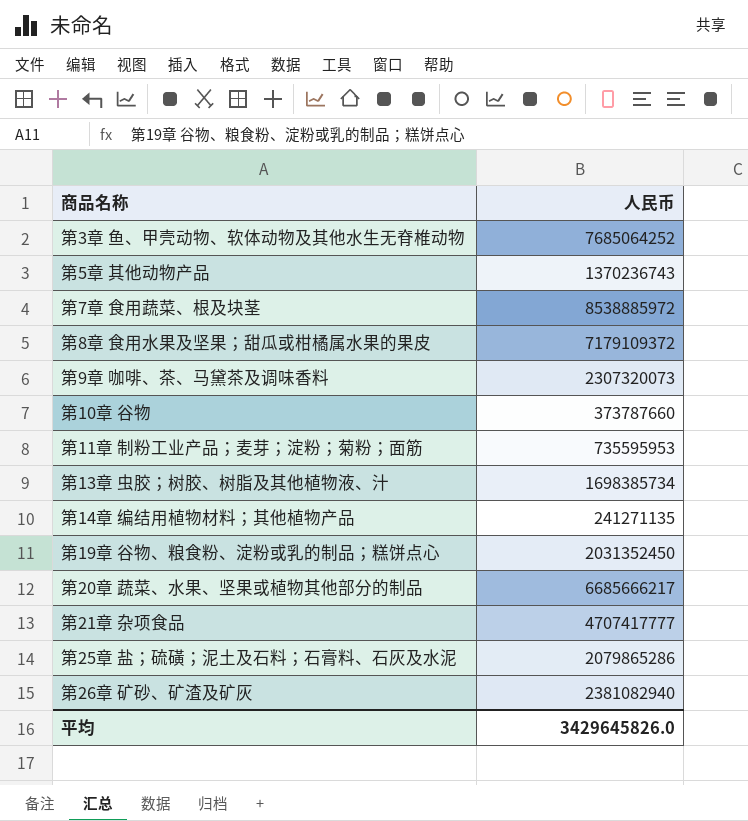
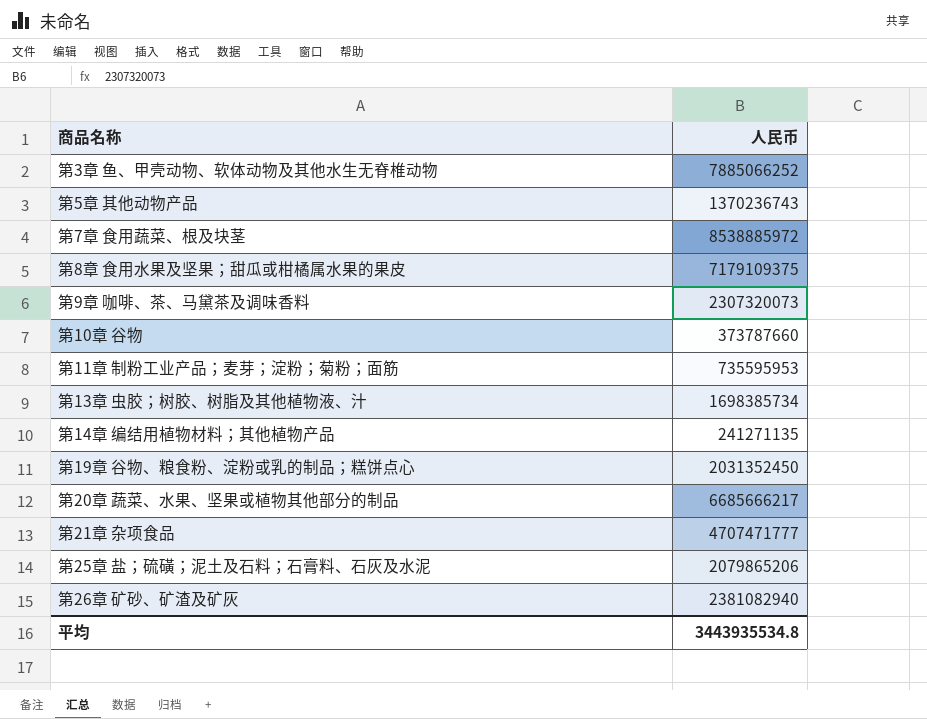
第3章 鱼、甲壳动物、软体动物及其他水生无脊椎动物 | 人民币: 7685064252 -> 7885066252
第8章 食用水果及坚果；甜瓜或柑橘属水果的果皮 | 人民币: 7179109372 -> 7179109375
第21章 杂项食品 | 人民币: 4707417777 -> 4707471777
第25章 盐；硫磺；泥土及石料；石膏料、石灰及水泥 | 人民币: 2079865286 -> 2079865206
平均 | 人民币: 3429645826.0 -> 3443935534.8

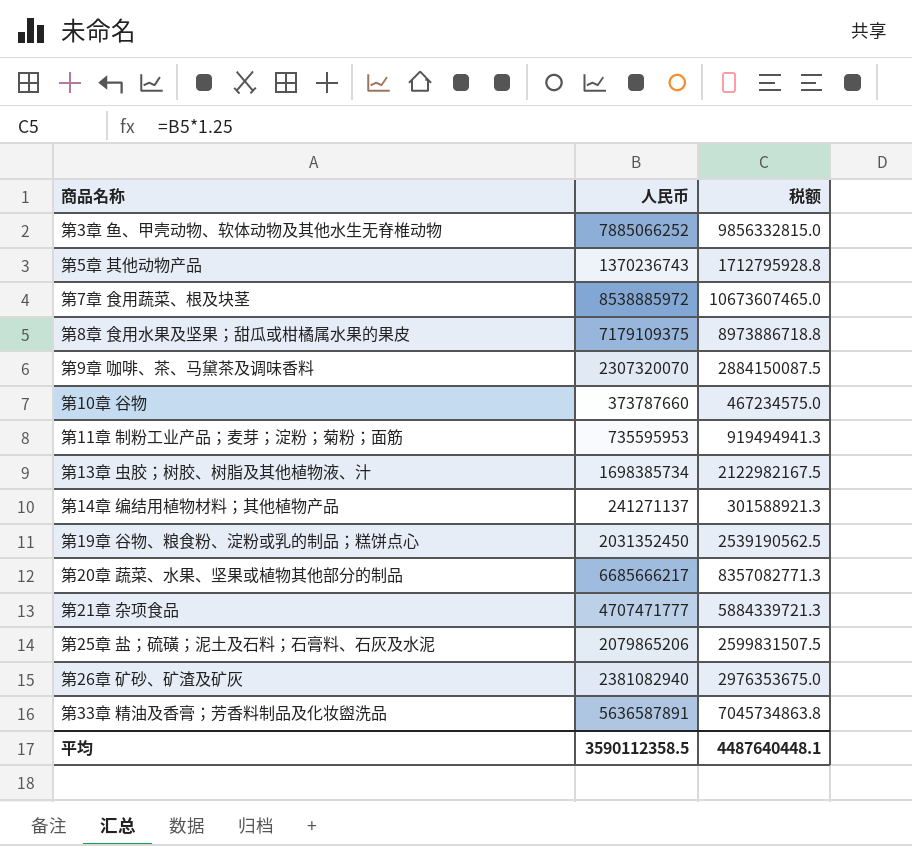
column 税额 | formula: none -> [人民币] * 1.25
第9章 咖啡、茶、马黛茶及调味香料 | 人民币: 2307320073 -> 2307320070
第14章 编结用植物材料；其他植物产品 | 人民币: 241271135 -> 241271137
row 第33章 精油及香膏；芳香料制品及化妆盥洗品: none -> 5636587891 | 7045734863.8
平均 | 人民币: 3443935534.8 -> 3590112358.5

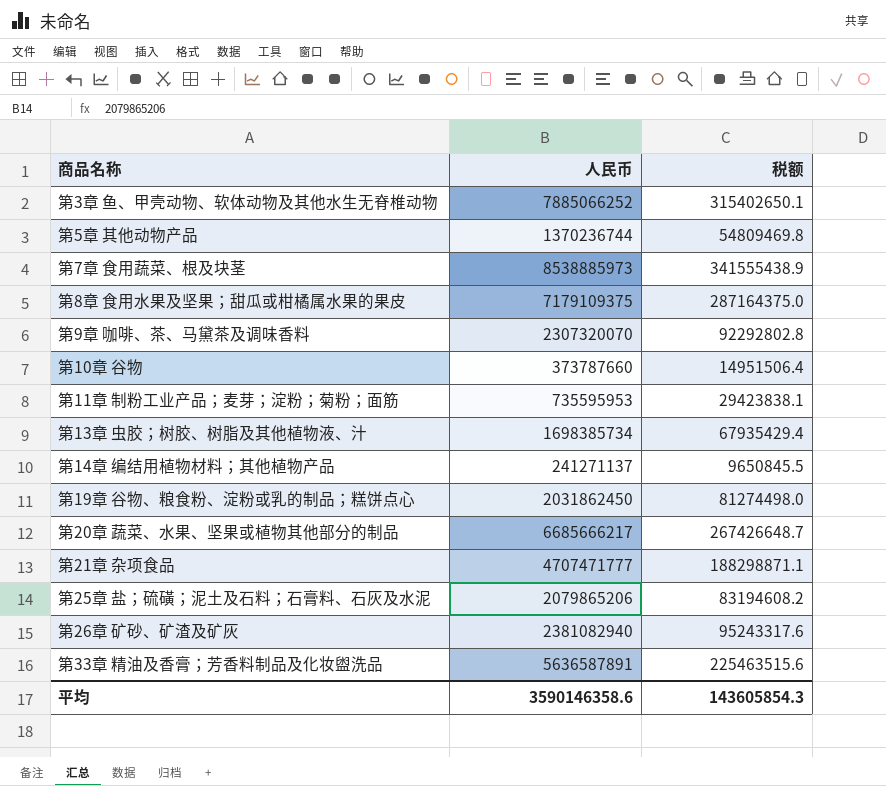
column 税额 | formula: [人民币] * 1.25 -> [人民币] * 0.04
第5章 其他动物产品 | 人民币: 1370236743 -> 1370236744
第7章 食用蔬菜、根及块茎 | 人民币: 8538885972 -> 8538885973
第19章 谷物、粮食粉、淀粉或乳的制品；糕饼点心 | 人民币: 2031352450 -> 2031862450
平均 | 人民币: 3590112358.5 -> 3590146358.6
平均 | 税额: 4487640448.1 -> 143605854.3

